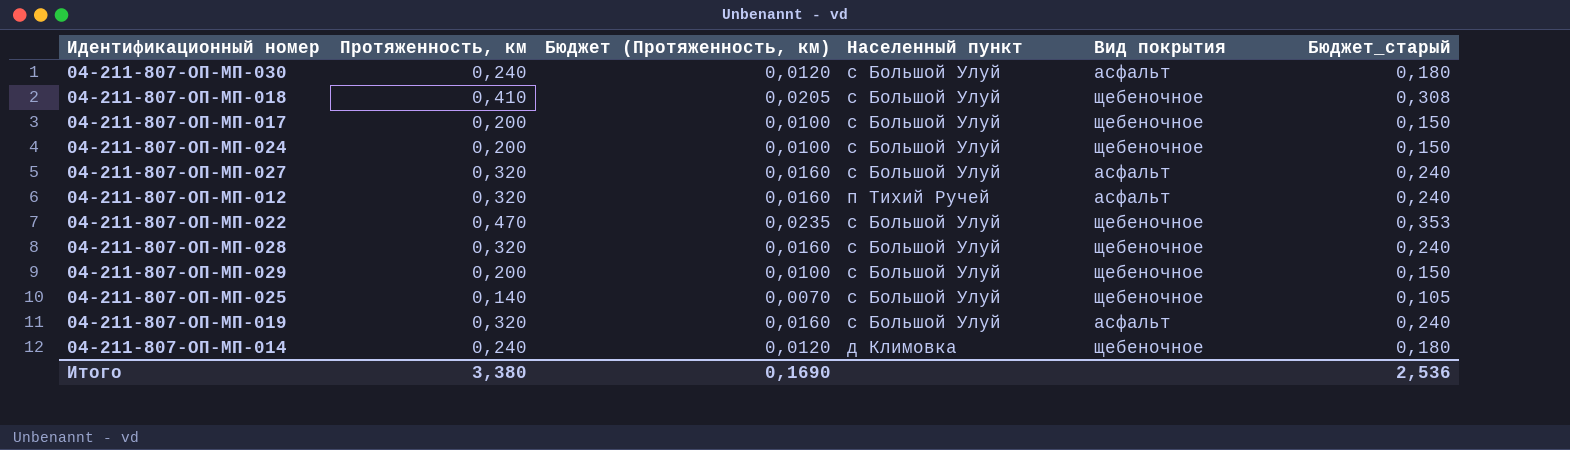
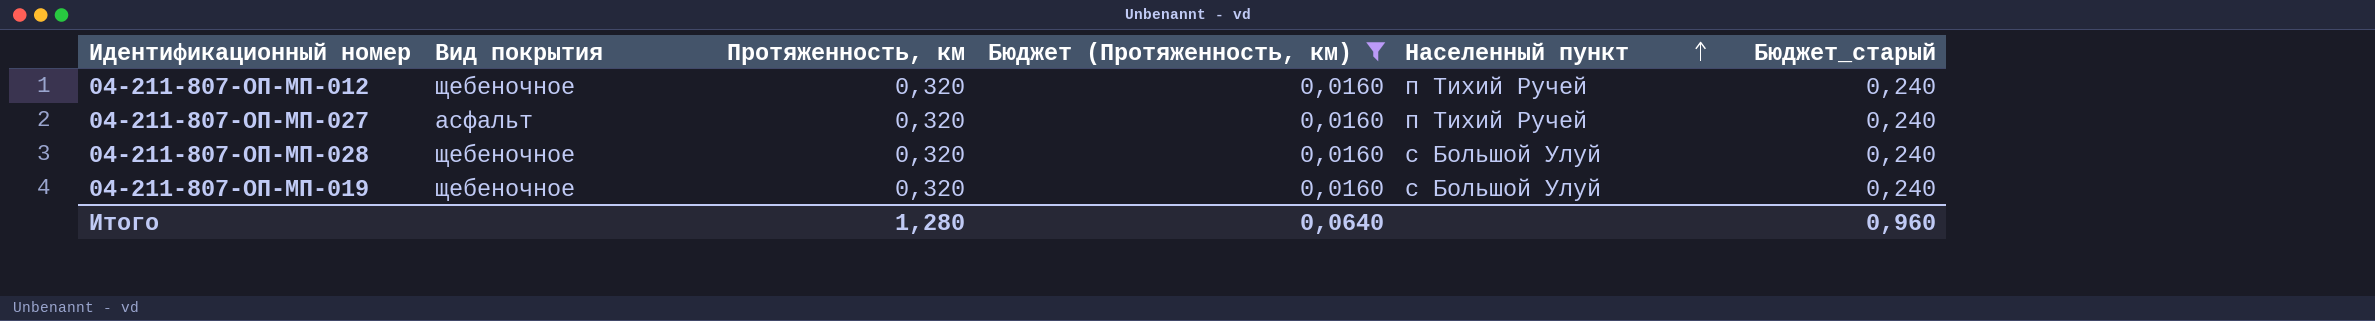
filter: none -> Бюджет (Протяженность, км) = 0,0160
row order: none -> Населенный пункт ascending
column Вид покрытия | position: 5 -> 2
04-211-807-ОП-МП-012 | Вид покрытия: асфальт -> щебеночное
04-211-807-ОП-МП-027 | Населенный пункт: с Большой Улуй -> п Тихий Ручей
04-211-807-ОП-МП-019 | Вид покрытия: асфальт -> щебеночное
Итого | Протяженность, км: 3,380 -> 1,280
Итого | Бюджет (Протяженность, км): 0,1690 -> 0,0640
Итого | Бюджет_старый: 2,536 -> 0,960

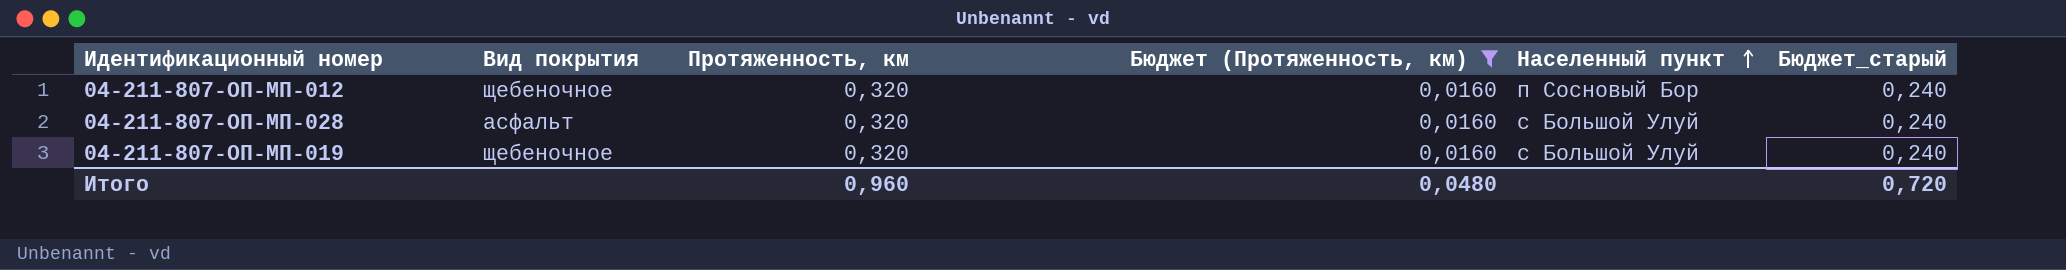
row 04-211-807-ОП-МП-027: асфальт | 0,320 | 0,0160 | п Тихий Ручей | 0,240 -> none
04-211-807-ОП-МП-012 | Населенный пункт: п Тихий Ручей -> п Сосновый Бор
04-211-807-ОП-МП-028 | Вид покрытия: щебеночное -> асфальт
Итого | Протяженность, км: 1,280 -> 0,960
Итого | Бюджет (Протяженность, км): 0,0640 -> 0,0480
Итого | Бюджет_старый: 0,960 -> 0,720

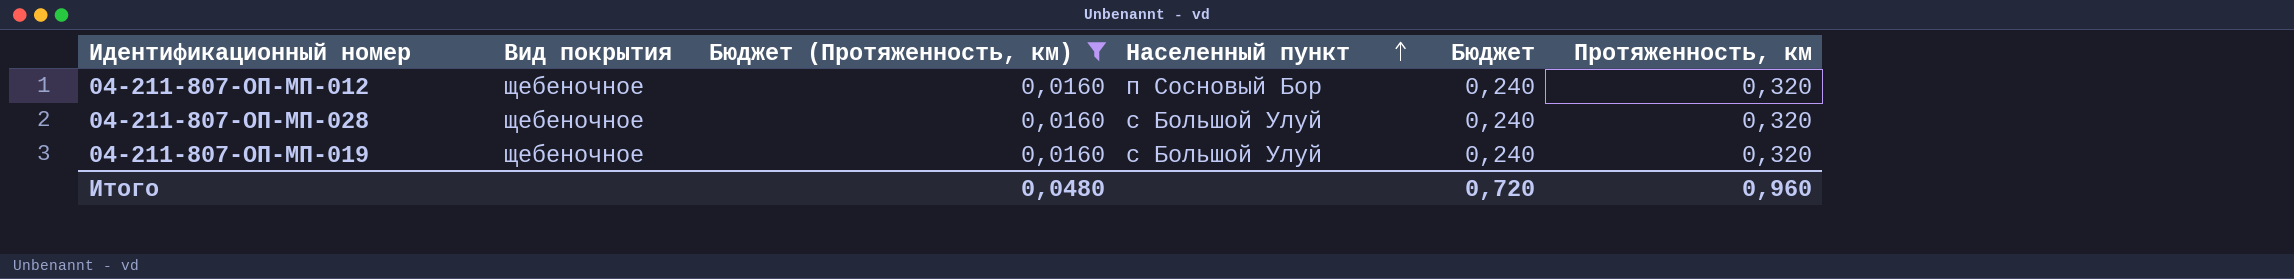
column name: Бюджет_старый -> Бюджет
column Протяженность, км | position: 3 -> 6
04-211-807-ОП-МП-028 | Вид покрытия: асфальт -> щебеночное

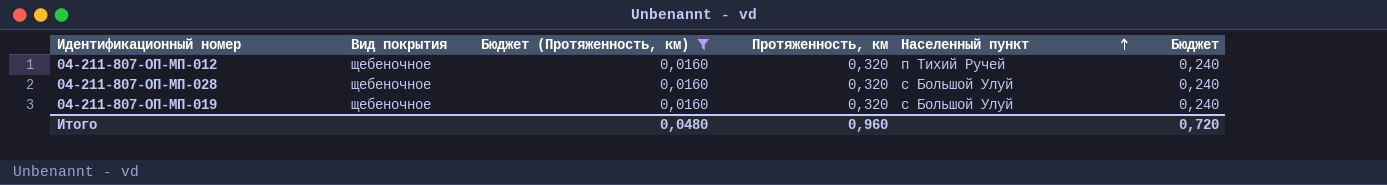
column Протяженность, км | position: 6 -> 4
04-211-807-ОП-МП-012 | Населенный пункт: п Сосновый Бор -> п Тихий Ручей

